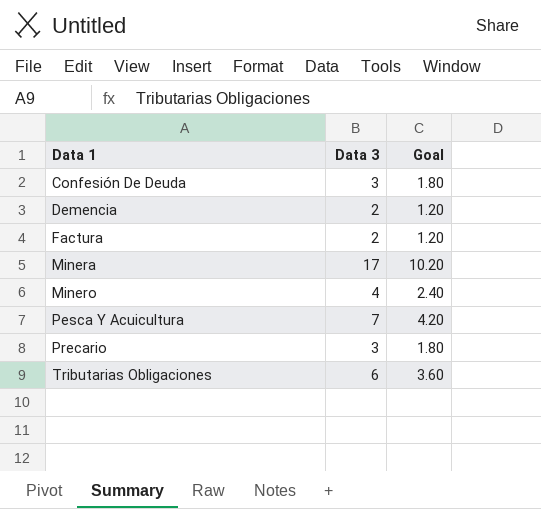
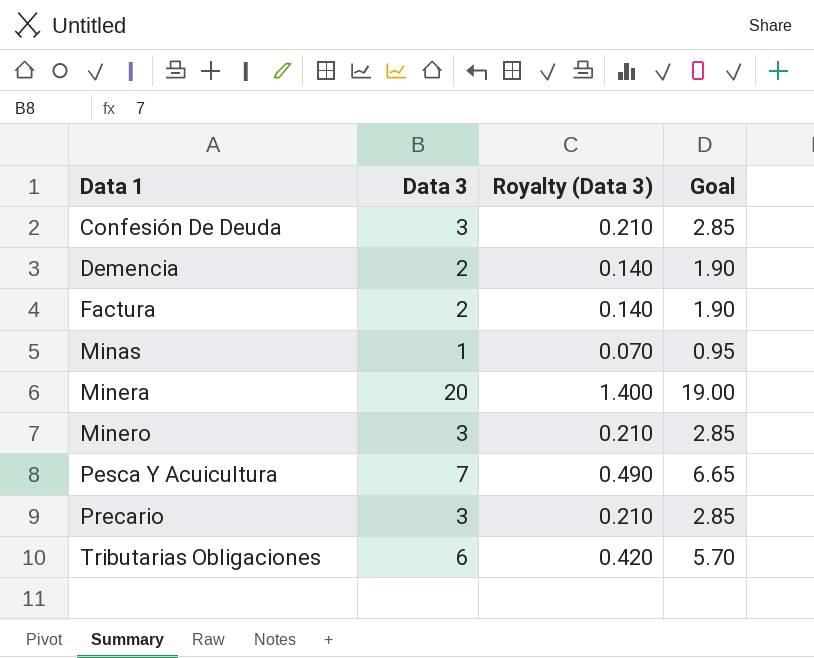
column Royalty (Data 3) | formula: none -> [Data 3] * 0.07
column Goal | formula: [Data 3] * 0.6 -> [Data 3] * 0.95
row Minas: none -> 1 | 0.070 | 0.95
Minera | Data 3: 17 -> 20
Minero | Data 3: 4 -> 3

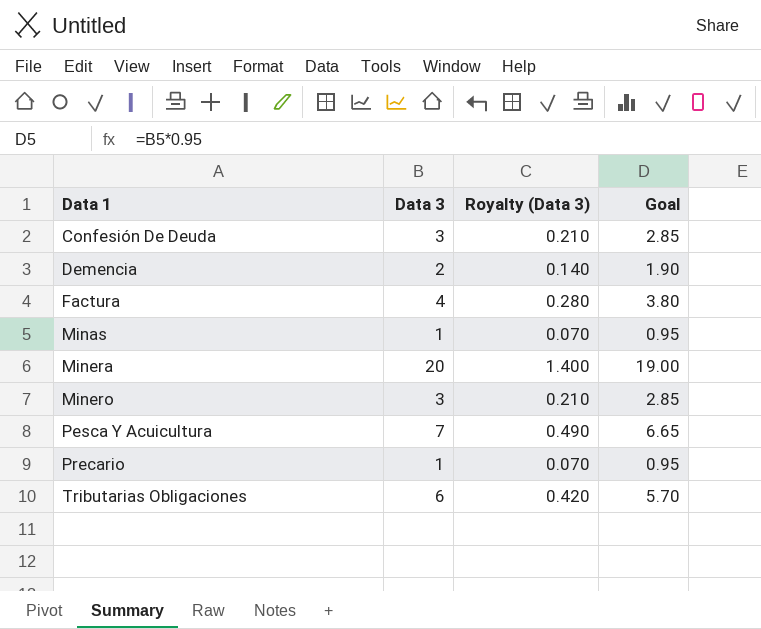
Factura | Data 3: 2 -> 4
Factura | Royalty (Data 3): 0.140 -> 0.280
Factura | Goal: 1.90 -> 3.80
Precario | Data 3: 3 -> 1
Precario | Royalty (Data 3): 0.210 -> 0.070
Precario | Goal: 2.85 -> 0.95

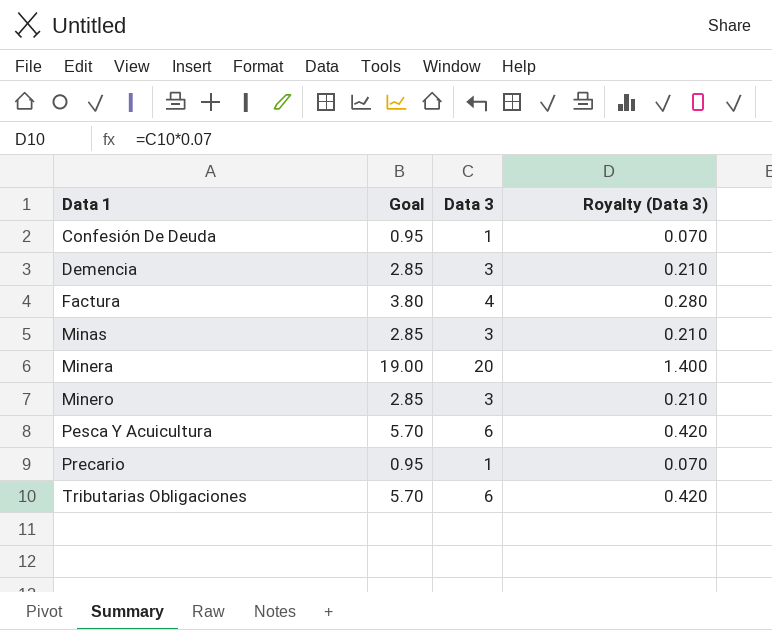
column Goal | position: 4 -> 2
Confesión De Deuda | Goal: 2.85 -> 0.95
Confesión De Deuda | Data 3: 3 -> 1
Confesión De Deuda | Royalty (Data 3): 0.210 -> 0.070
Demencia | Goal: 1.90 -> 2.85
Demencia | Data 3: 2 -> 3
Demencia | Royalty (Data 3): 0.140 -> 0.210
Minas | Goal: 0.95 -> 2.85
Minas | Data 3: 1 -> 3
Minas | Royalty (Data 3): 0.070 -> 0.210
Pesca Y Acuicultura | Goal: 6.65 -> 5.70
Pesca Y Acuicultura | Data 3: 7 -> 6
Pesca Y Acuicultura | Royalty (Data 3): 0.490 -> 0.420

